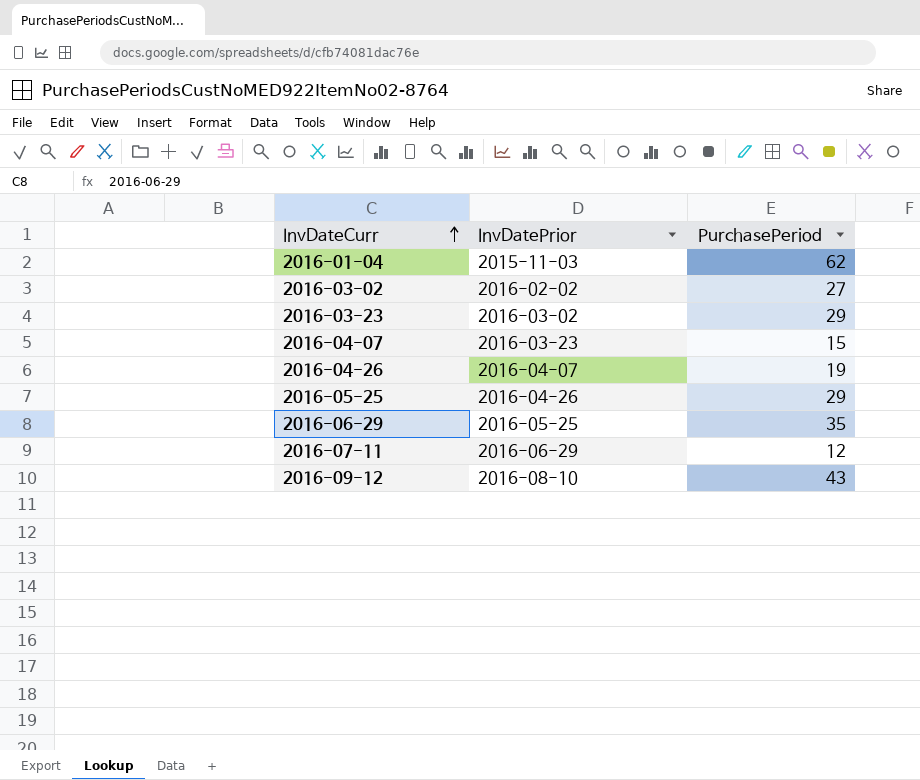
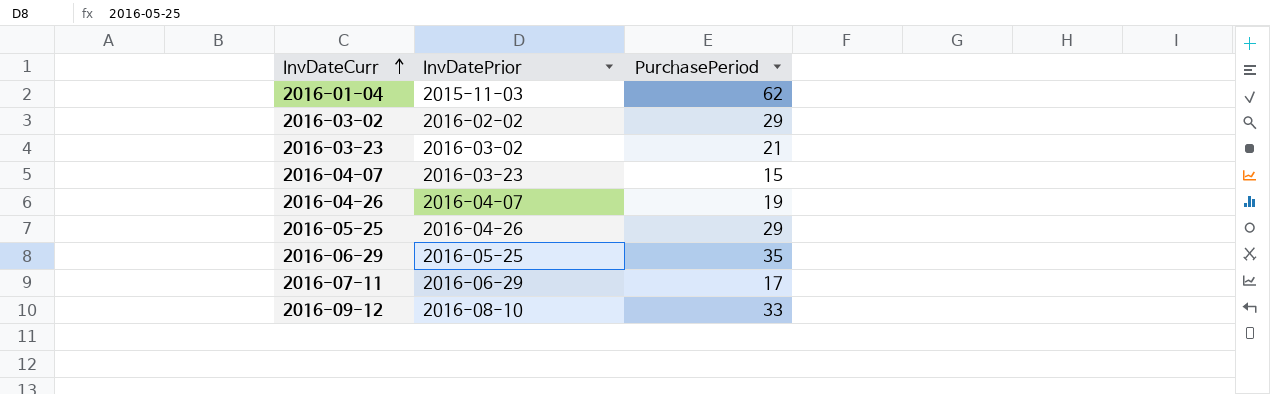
2016-03-02 | PurchasePeriod: 27 -> 29
2016-03-23 | PurchasePeriod: 29 -> 21
2016-07-11 | PurchasePeriod: 12 -> 17
2016-09-12 | PurchasePeriod: 43 -> 33

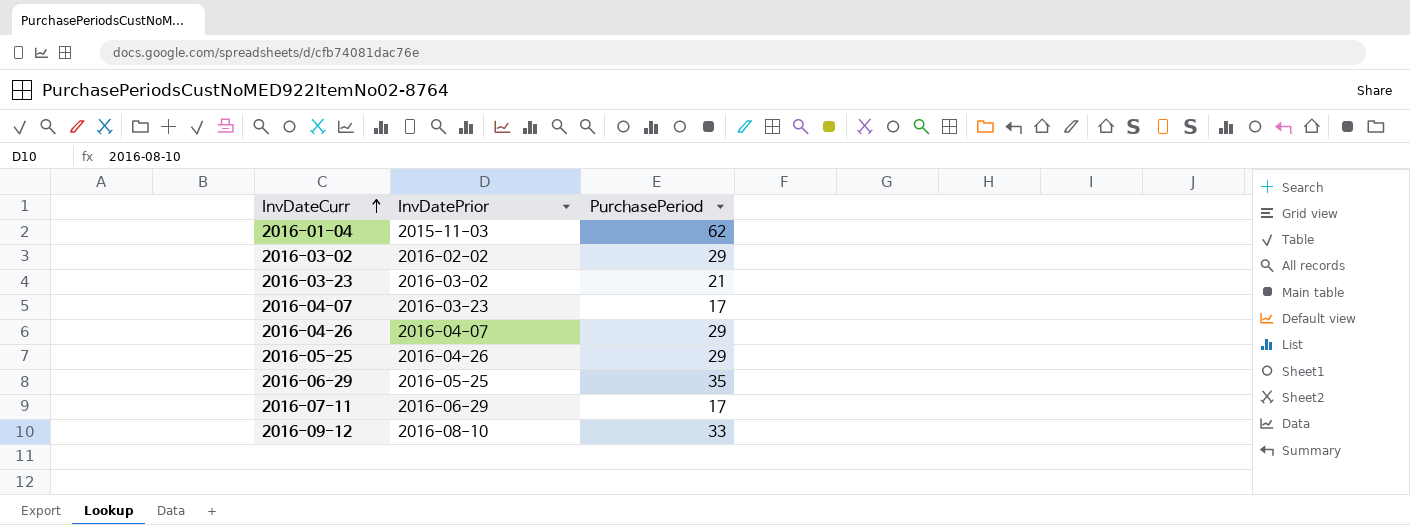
2016-04-07 | PurchasePeriod: 15 -> 17
2016-04-26 | PurchasePeriod: 19 -> 29

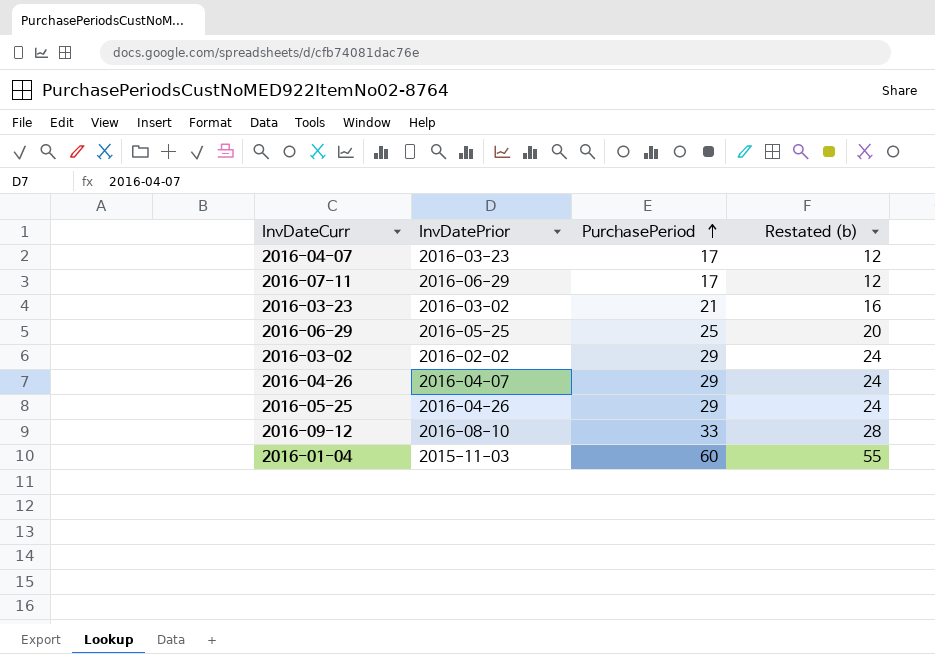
row order: InvDateCurr ascending -> PurchasePeriod ascending
column Restated (b) | formula: none -> [PurchasePeriod] - 5
2016-06-29 | PurchasePeriod: 35 -> 25
2016-01-04 | PurchasePeriod: 62 -> 60

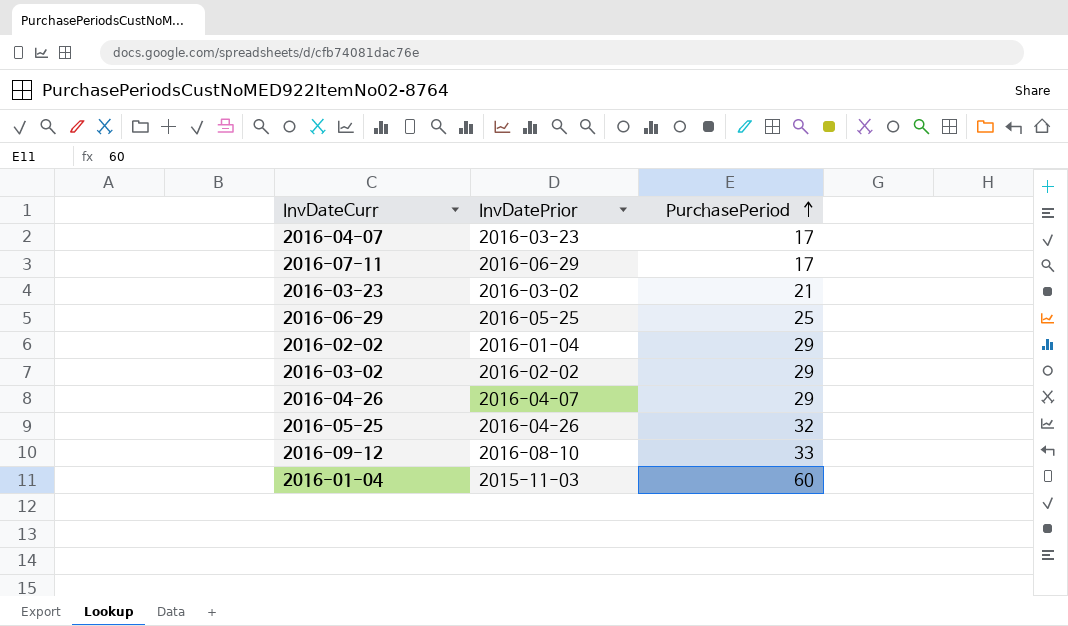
column Restated (b) | formula: [PurchasePeriod] - 5 -> none
row 2016-02-02: none -> 2016-01-04 | 29
2016-05-25 | PurchasePeriod: 29 -> 32

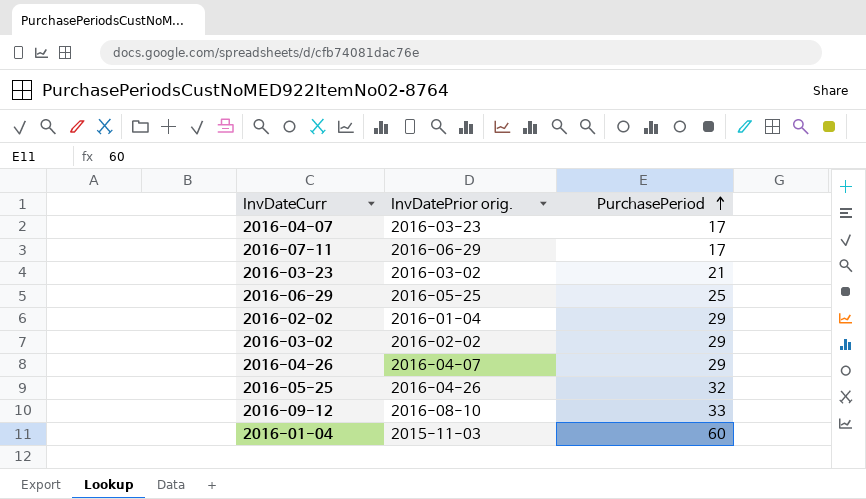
column name: InvDatePrior -> InvDatePrior orig.

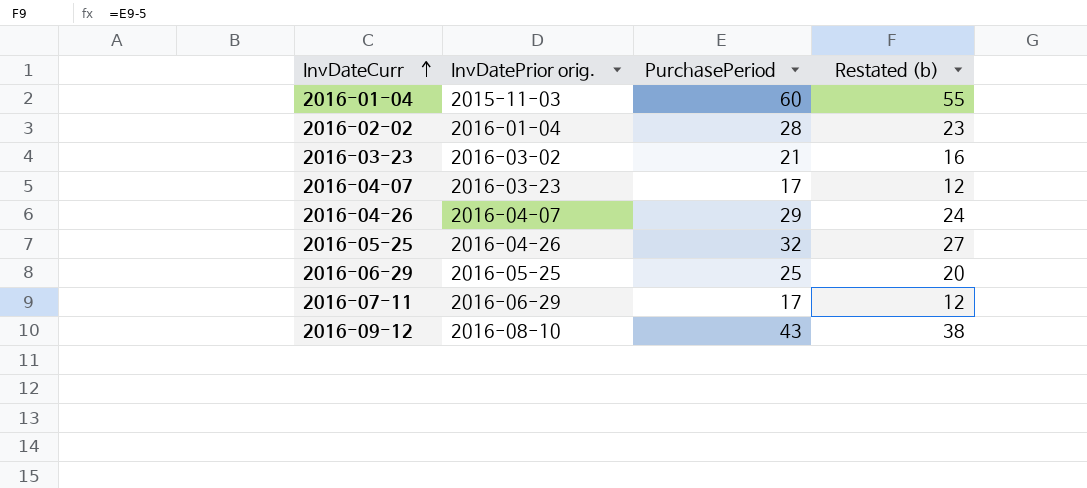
row order: PurchasePeriod ascending -> InvDateCurr ascending
column Restated (b) | formula: none -> [PurchasePeriod] - 5
row 2016-03-02: 2016-02-02 | 29 -> none
2016-02-02 | PurchasePeriod: 29 -> 28
2016-09-12 | PurchasePeriod: 33 -> 43

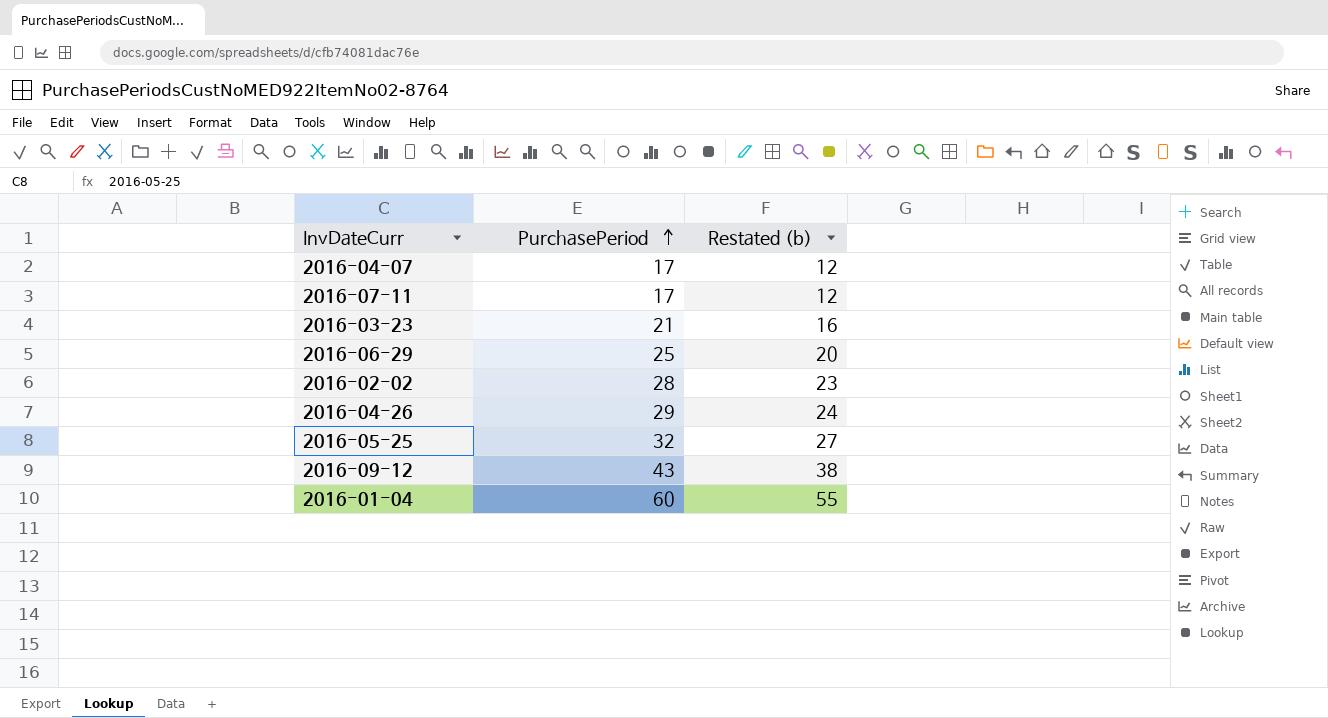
row order: InvDateCurr ascending -> PurchasePeriod ascending
column InvDatePrior orig. | position: 2 -> none

